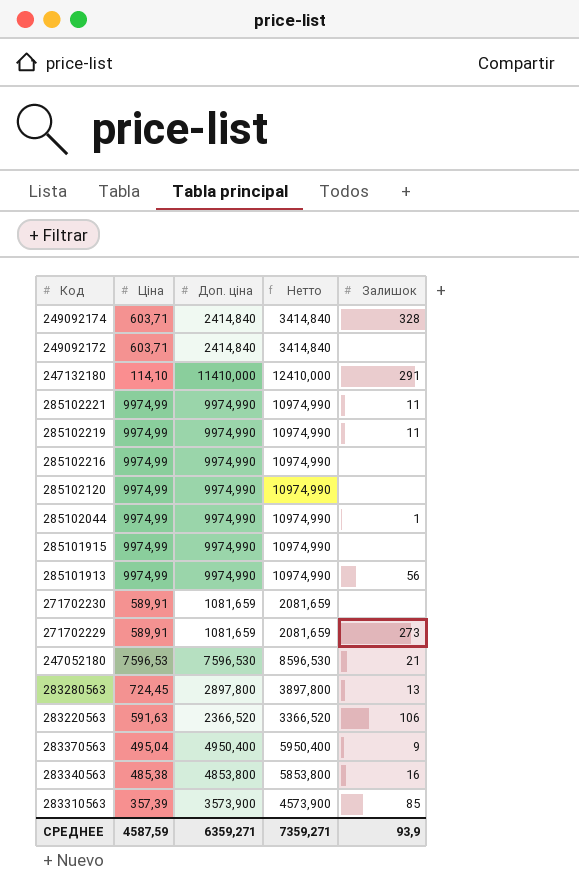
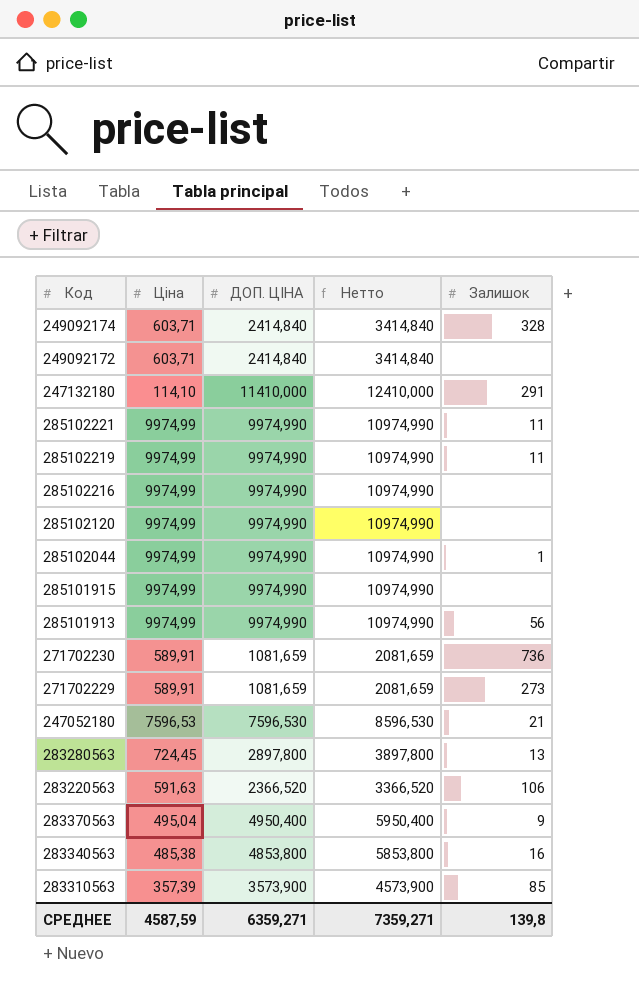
column name: Доп. ціна -> ДОП. ЦІНА
271702230 | Залишок: none -> 736
СРЕДНЕЕ | Залишок: 93,9 -> 139,8

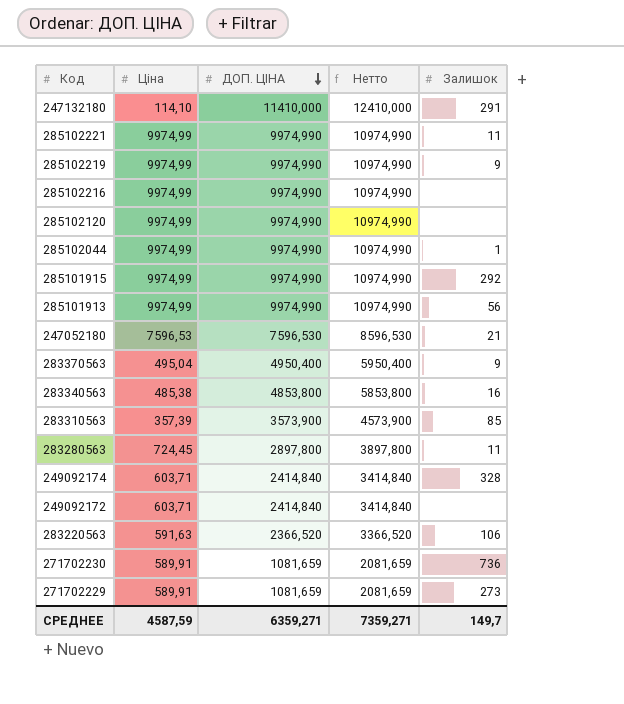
row order: none -> ДОП. ЦІНА descending
285102219 | Залишок: 11 -> 9
285101915 | Залишок: none -> 292
283280563 | Залишок: 13 -> 11
СРЕДНЕЕ | Залишок: 139,8 -> 149,7

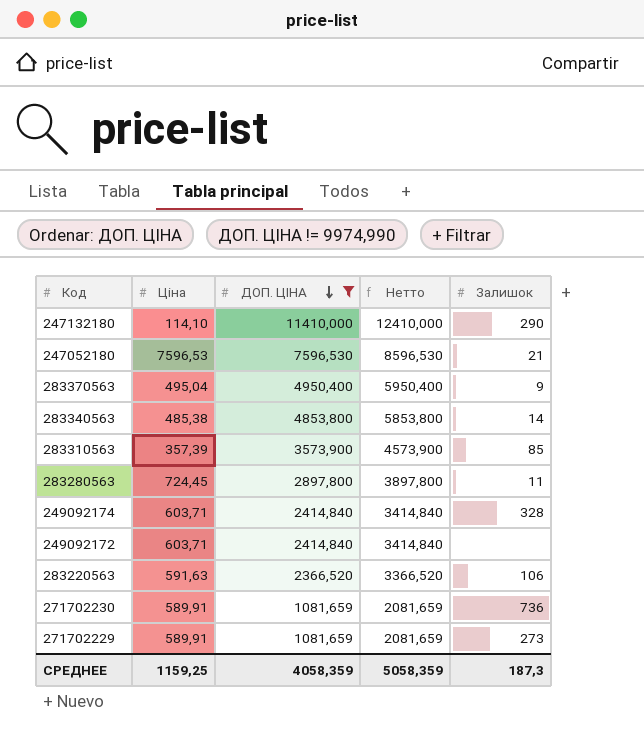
filter: none -> ДОП. ЦІНА != 9974,990
247132180 | Залишок: 291 -> 290
283340563 | Залишок: 16 -> 14
СРЕДНЕЕ | Ціна: 4587,59 -> 1159,25
СРЕДНЕЕ | ДОП. ЦІНА: 6359,271 -> 4058,359
СРЕДНЕЕ | Нетто: 7359,271 -> 5058,359
СРЕДНЕЕ | Залишок: 149,7 -> 187,3

